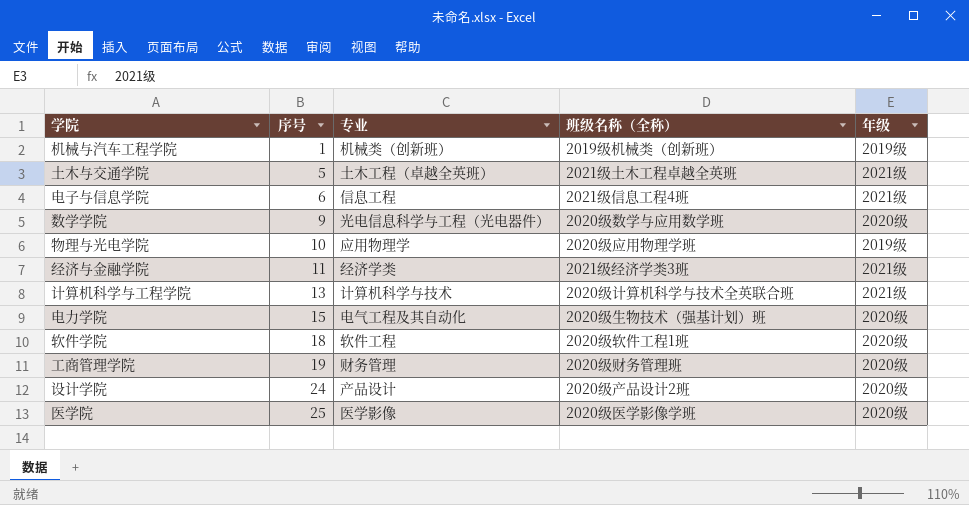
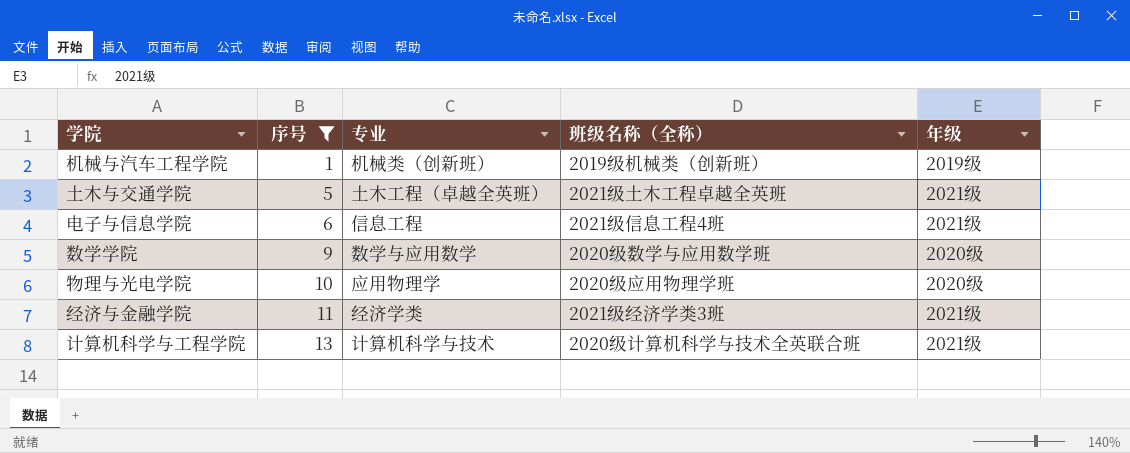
filter: none -> 序号 <= 13
数学学院 | 专业: 光电信息科学与工程（光电器件） -> 数学与应用数学
物理与光电学院 | 年级: 2019级 -> 2020级

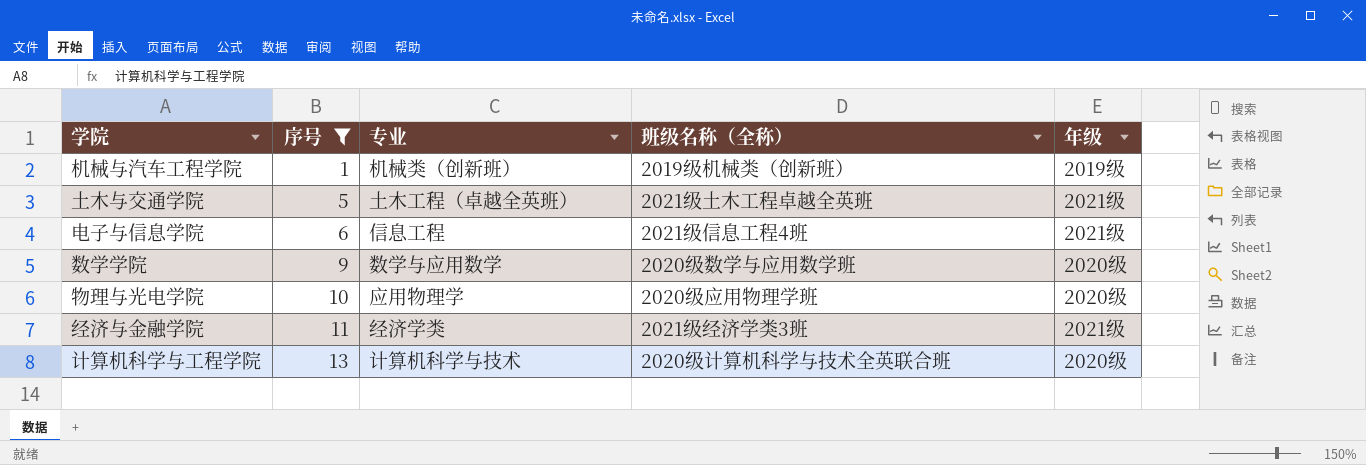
计算机科学与工程学院 | 年级: 2021级 -> 2020级

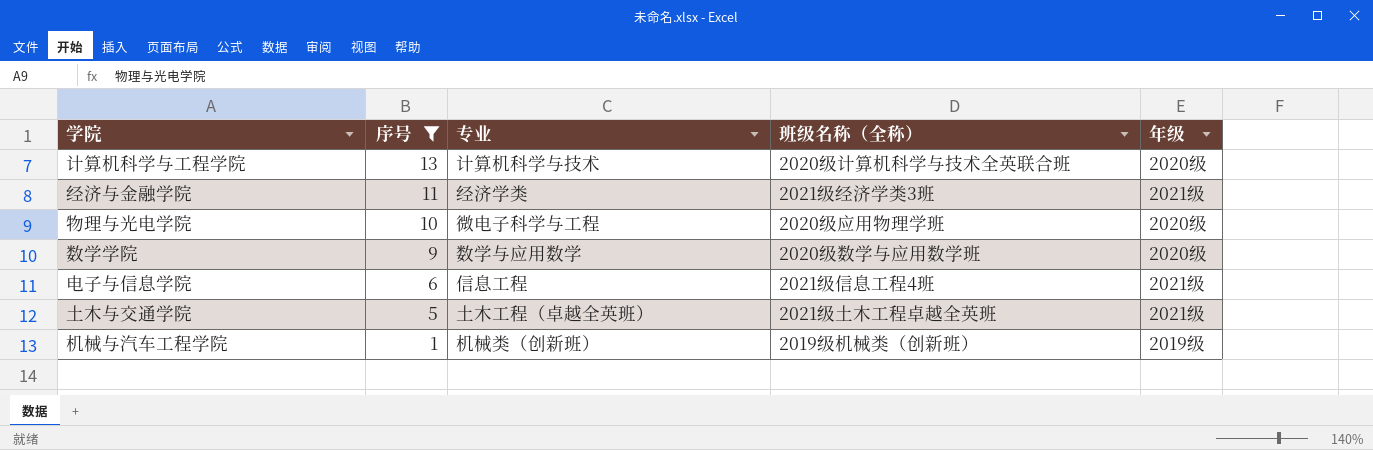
row order: 序号 ascending -> 序号 descending
物理与光电学院 | 专业: 应用物理学 -> 微电子科学与工程

